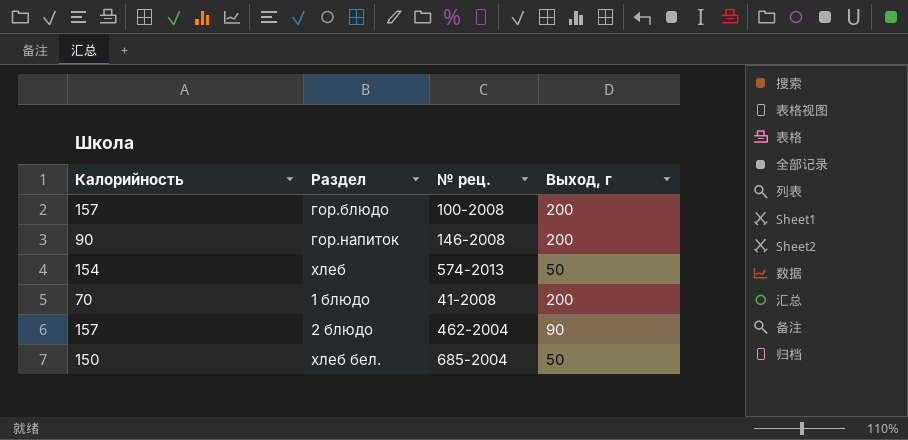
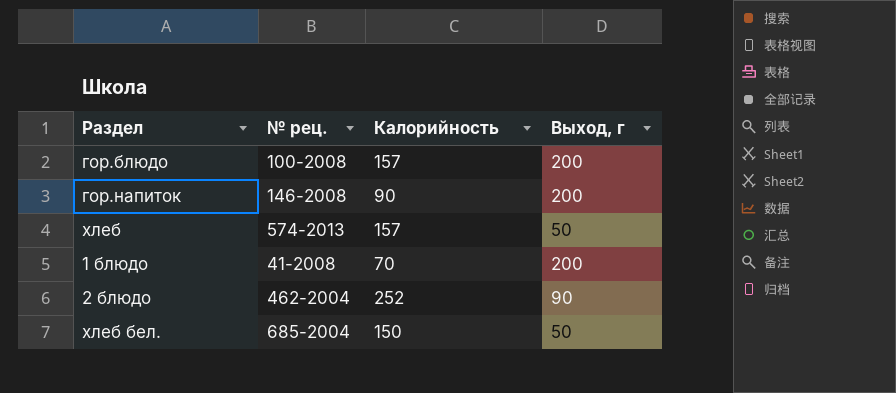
column Калорийность | position: 1 -> 3
хлеб | Калорийность: 154 -> 157
2 блюдо | Калорийность: 157 -> 252

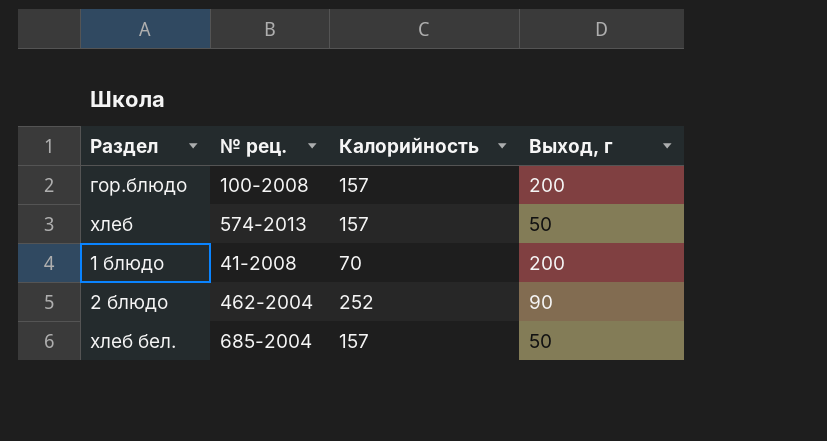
row гор.напиток: 146-2008 | 90 | 200 -> none
хлеб бел. | Калорийность: 150 -> 157

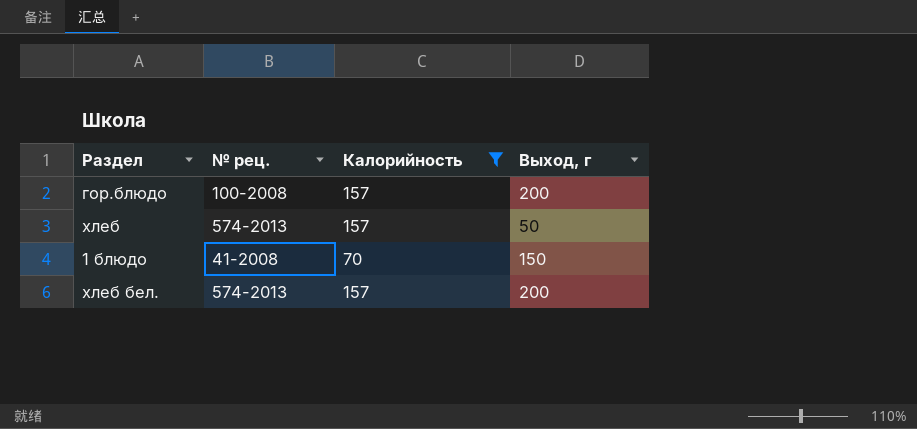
filter: none -> Калорийность != 252
1 блюдо | Выход, г: 200 -> 150
хлеб бел. | № рец.: 685-2004 -> 574-2013
хлеб бел. | Выход, г: 50 -> 200

